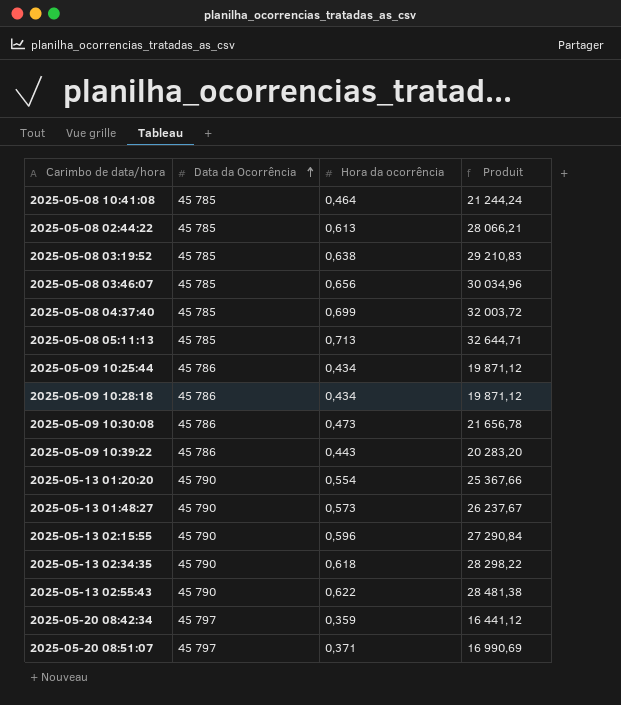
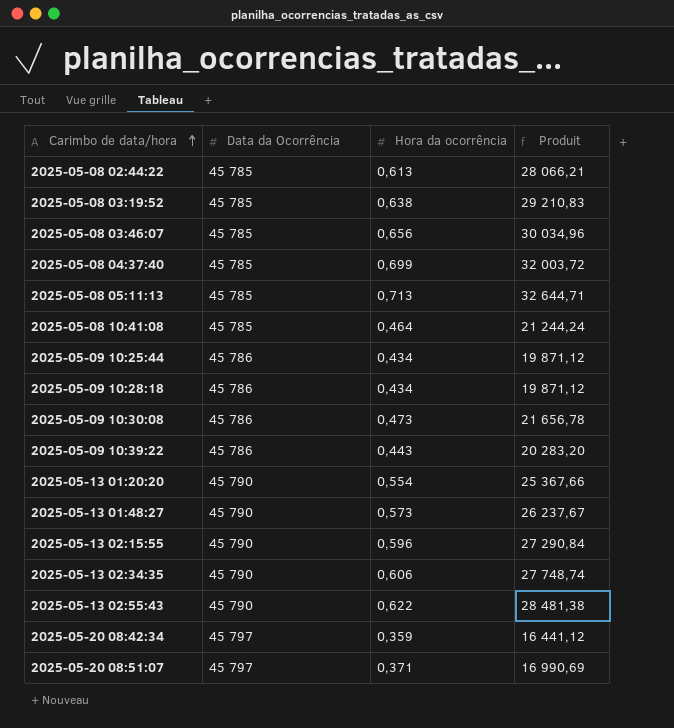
row order: Data da Ocorrência ascending -> Carimbo de data/hora ascending
2025-05-13 02:34:35 | Hora da ocorrência: 0,618 -> 0,606
2025-05-13 02:34:35 | Produit: 28 298,22 -> 27 748,74

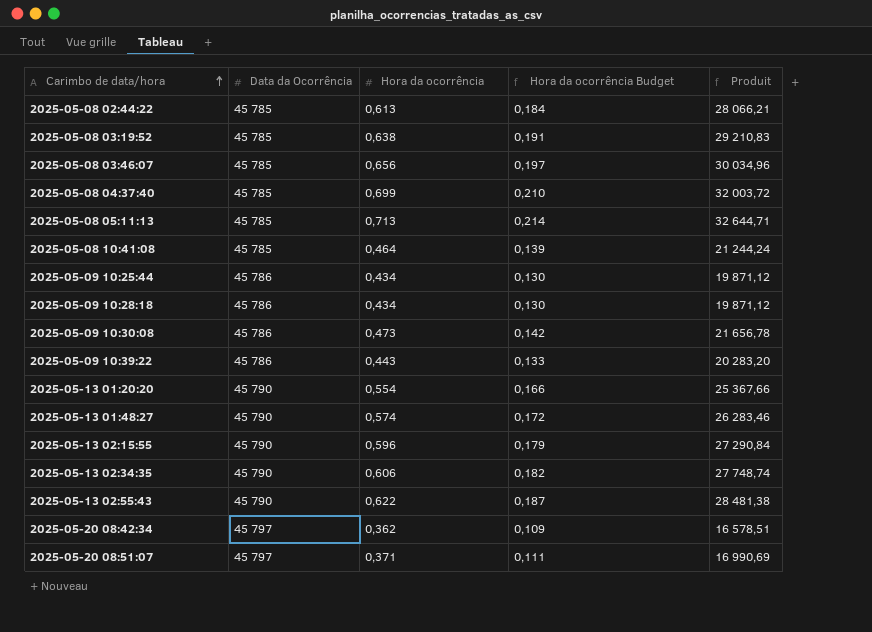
column Hora da ocorrência Budget | formula: none -> [Hora da ocorrência] * 0,3
2025-05-13 01:48:27 | Hora da ocorrência: 0,573 -> 0,574
2025-05-13 01:48:27 | Produit: 26 237,67 -> 26 283,46
2025-05-20 08:42:34 | Hora da ocorrência: 0,359 -> 0,362
2025-05-20 08:42:34 | Produit: 16 441,12 -> 16 578,51

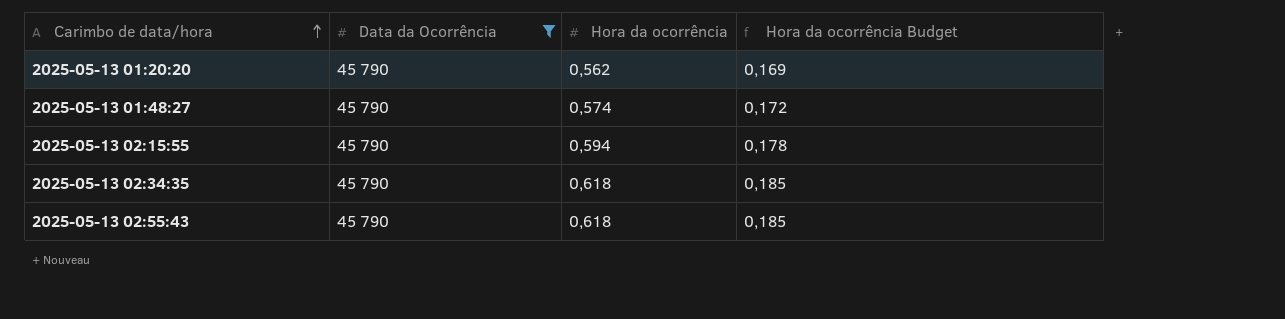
filter: none -> Data da Ocorrência = 45 790
column Produit | formula: [Data da Ocorrência] * [Hora da ocorrência] -> none
2025-05-13 01:20:20 | Hora da ocorrência: 0,554 -> 0,562
2025-05-13 01:20:20 | Hora da ocorrência Budget: 0,166 -> 0,169
2025-05-13 02:15:55 | Hora da ocorrência: 0,596 -> 0,594
2025-05-13 02:15:55 | Hora da ocorrência Budget: 0,179 -> 0,178
2025-05-13 02:34:35 | Hora da ocorrência: 0,606 -> 0,618
2025-05-13 02:34:35 | Hora da ocorrência Budget: 0,182 -> 0,185
2025-05-13 02:55:43 | Hora da ocorrência: 0,622 -> 0,618
2025-05-13 02:55:43 | Hora da ocorrência Budget: 0,187 -> 0,185

